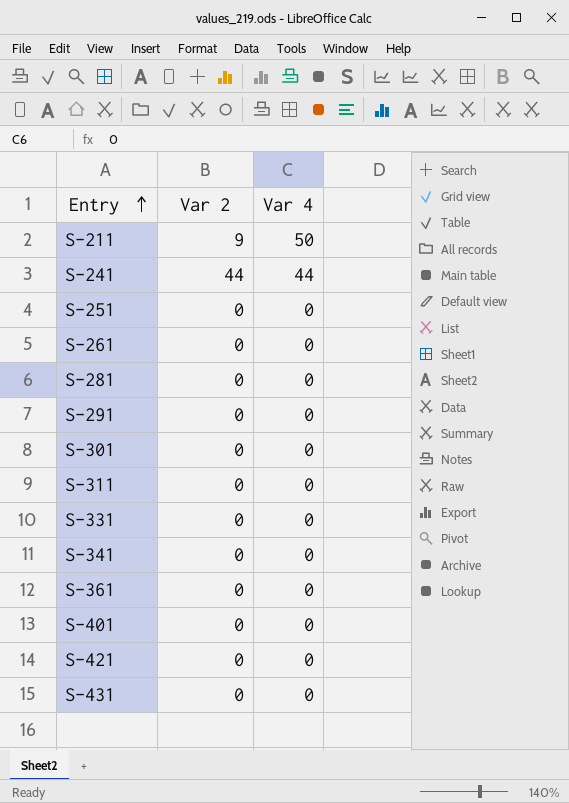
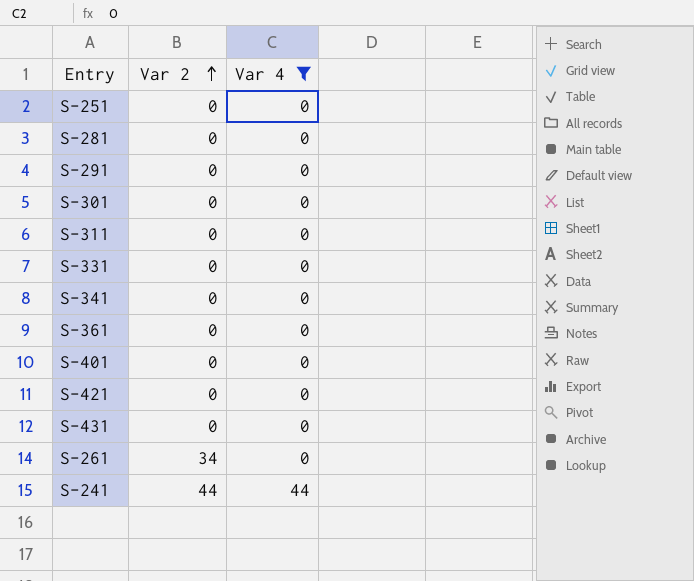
filter: none -> Var 4 != 50
row order: Entry ascending -> Var 2 ascending
S-261 | Var 2: 0 -> 34

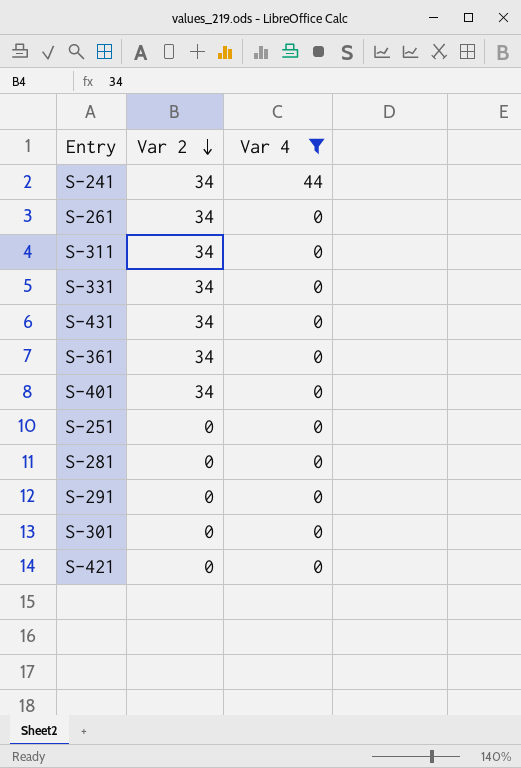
row order: Var 2 ascending -> Var 2 descending
row S-341: 0 | 0 -> none
S-241 | Var 2: 44 -> 34
S-311 | Var 2: 0 -> 34
S-331 | Var 2: 0 -> 34
S-431 | Var 2: 0 -> 34
S-361 | Var 2: 0 -> 34
S-401 | Var 2: 0 -> 34

